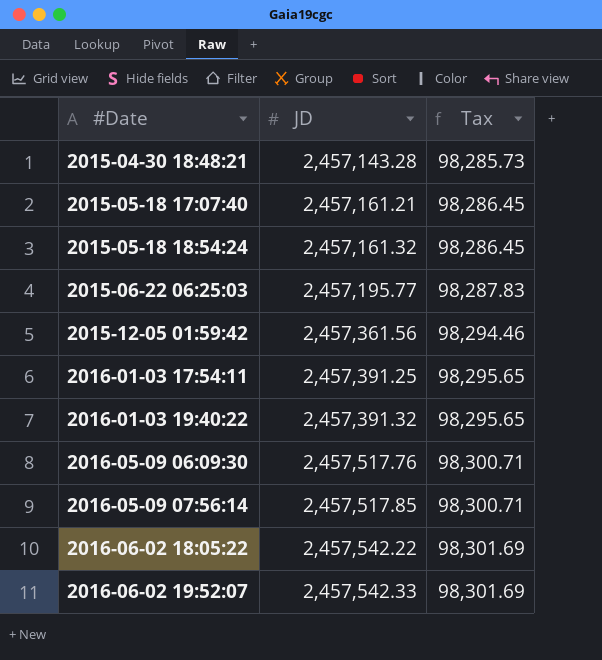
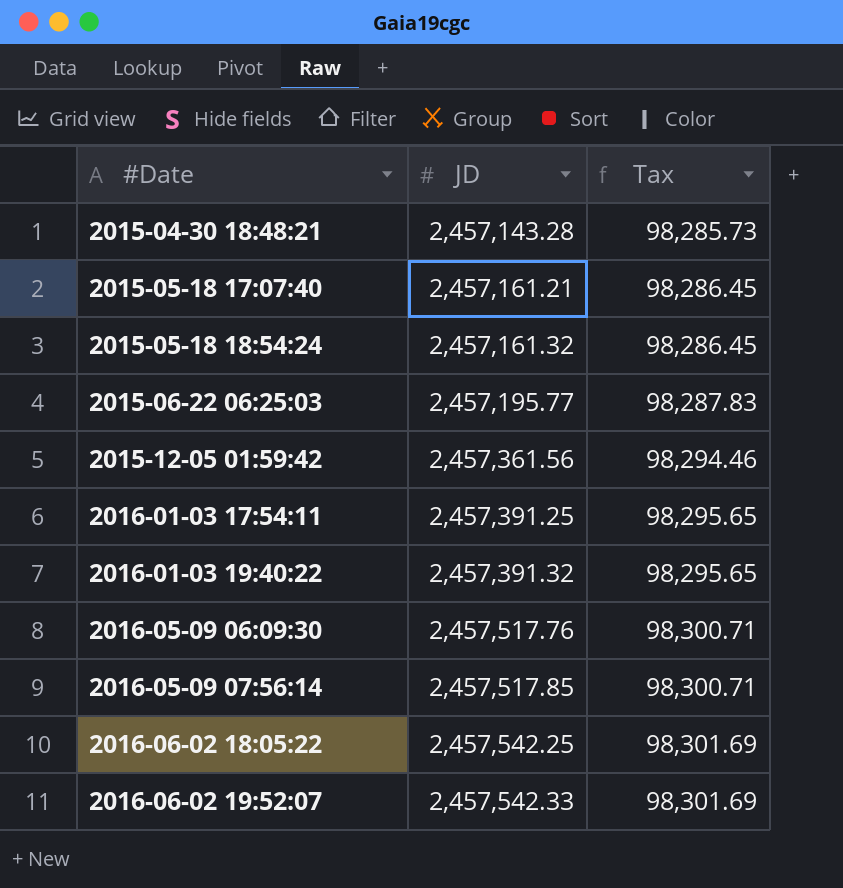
2016-06-02 18:05:22 | JD: 2,457,542.22 -> 2,457,542.25

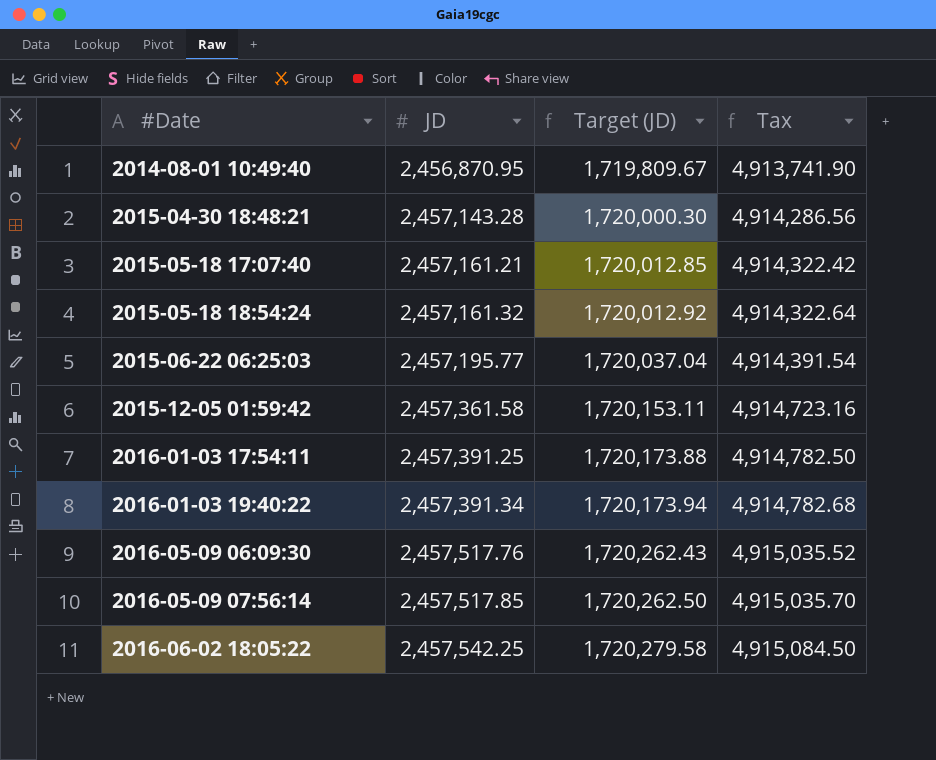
column Target (JD) | formula: none -> [JD] * 0.7
column Tax | formula: [JD] * 0.04 -> [JD] * 2
row 2016-06-02 19:52:07: 2,457,542.33 | 98,301.69 -> none
row 2014-08-01 10:49:40: none -> 2,456,870.95 | 1,719,809.67 | 4,913,741.90
2015-12-05 01:59:42 | JD: 2,457,361.56 -> 2,457,361.58
2016-01-03 19:40:22 | JD: 2,457,391.32 -> 2,457,391.34

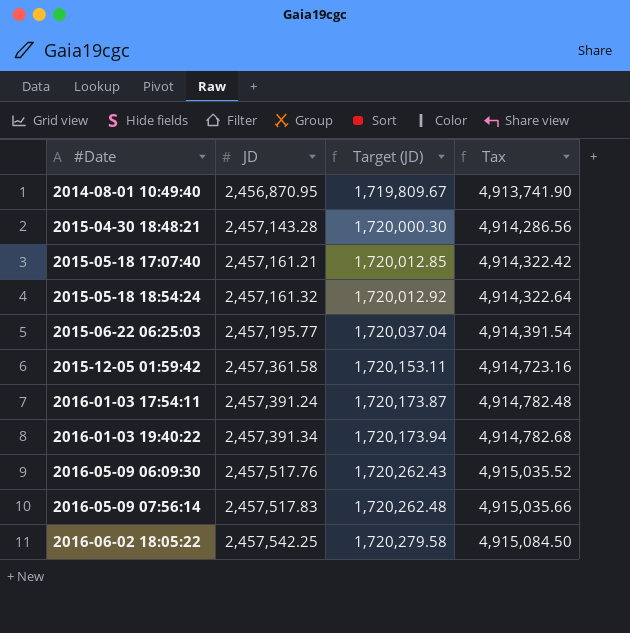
2016-01-03 17:54:11 | JD: 2,457,391.25 -> 2,457,391.24
2016-01-03 17:54:11 | Target (JD): 1,720,173.88 -> 1,720,173.87
2016-01-03 17:54:11 | Tax: 4,914,782.50 -> 4,914,782.48
2016-05-09 07:56:14 | JD: 2,457,517.85 -> 2,457,517.83
2016-05-09 07:56:14 | Target (JD): 1,720,262.50 -> 1,720,262.48
2016-05-09 07:56:14 | Tax: 4,915,035.70 -> 4,915,035.66

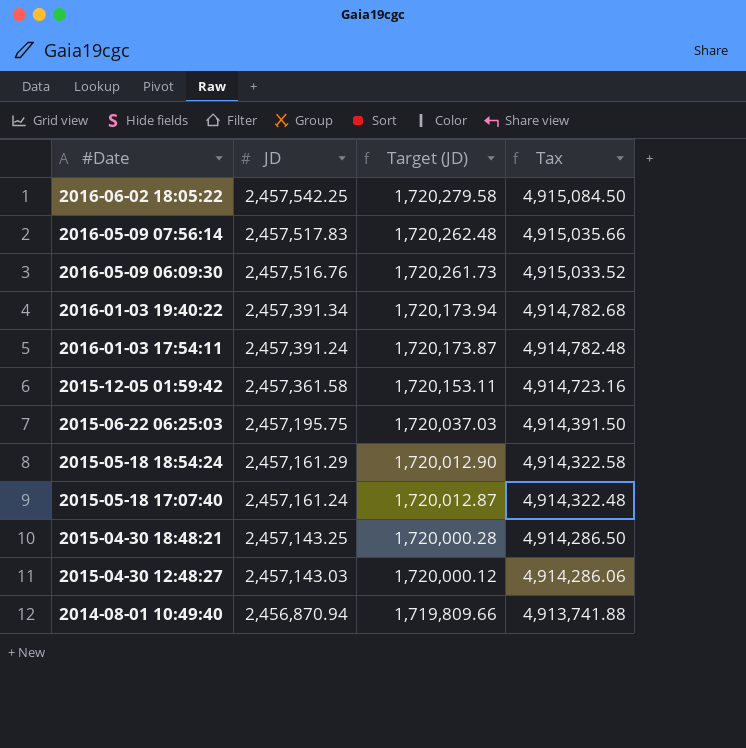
row order: #Date ascending -> #Date descending
2016-05-09 06:09:30 | JD: 2,457,517.76 -> 2,457,516.76
2016-05-09 06:09:30 | Target (JD): 1,720,262.43 -> 1,720,261.73
2016-05-09 06:09:30 | Tax: 4,915,035.52 -> 4,915,033.52
2015-06-22 06:25:03 | JD: 2,457,195.77 -> 2,457,195.75
2015-06-22 06:25:03 | Target (JD): 1,720,037.04 -> 1,720,037.03
2015-06-22 06:25:03 | Tax: 4,914,391.54 -> 4,914,391.50
2015-05-18 18:54:24 | JD: 2,457,161.32 -> 2,457,161.29
2015-05-18 18:54:24 | Target (JD): 1,720,012.92 -> 1,720,012.90
2015-05-18 18:54:24 | Tax: 4,914,322.64 -> 4,914,322.58
2015-05-18 17:07:40 | JD: 2,457,161.21 -> 2,457,161.24
2015-05-18 17:07:40 | Target (JD): 1,720,012.85 -> 1,720,012.87
2015-05-18 17:07:40 | Tax: 4,914,322.42 -> 4,914,322.48
2015-04-30 18:48:21 | JD: 2,457,143.28 -> 2,457,143.25
2015-04-30 18:48:21 | Target (JD): 1,720,000.30 -> 1,720,000.28
2015-04-30 18:48:21 | Tax: 4,914,286.56 -> 4,914,286.50
row 2015-04-30 12:48:27: none -> 2,457,143.03 | 1,720,000.12 | 4,914,286.06
2014-08-01 10:49:40 | JD: 2,456,870.95 -> 2,456,870.94
2014-08-01 10:49:40 | Target (JD): 1,719,809.67 -> 1,719,809.66
2014-08-01 10:49:40 | Tax: 4,913,741.90 -> 4,913,741.88

